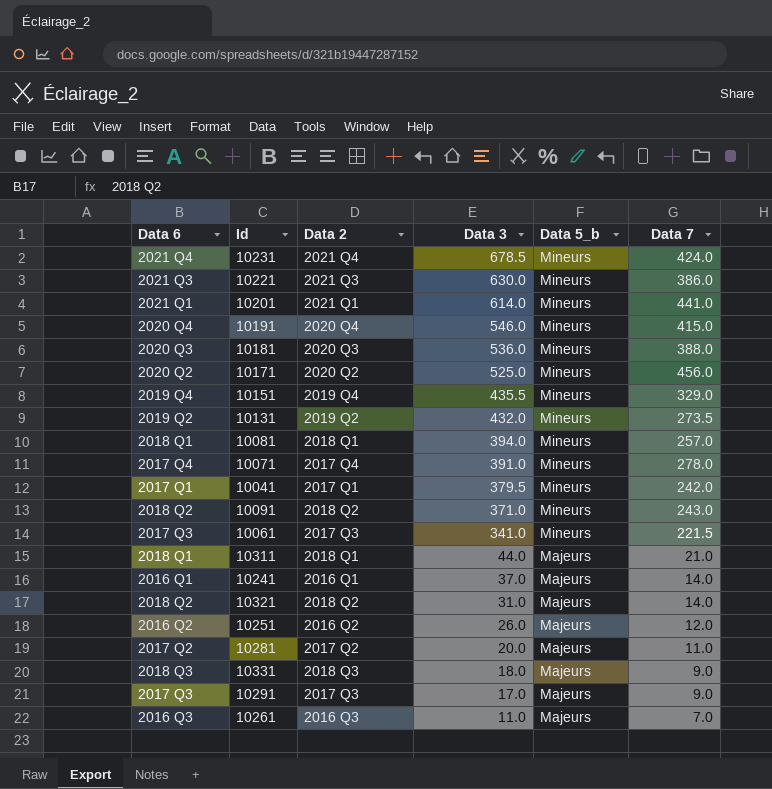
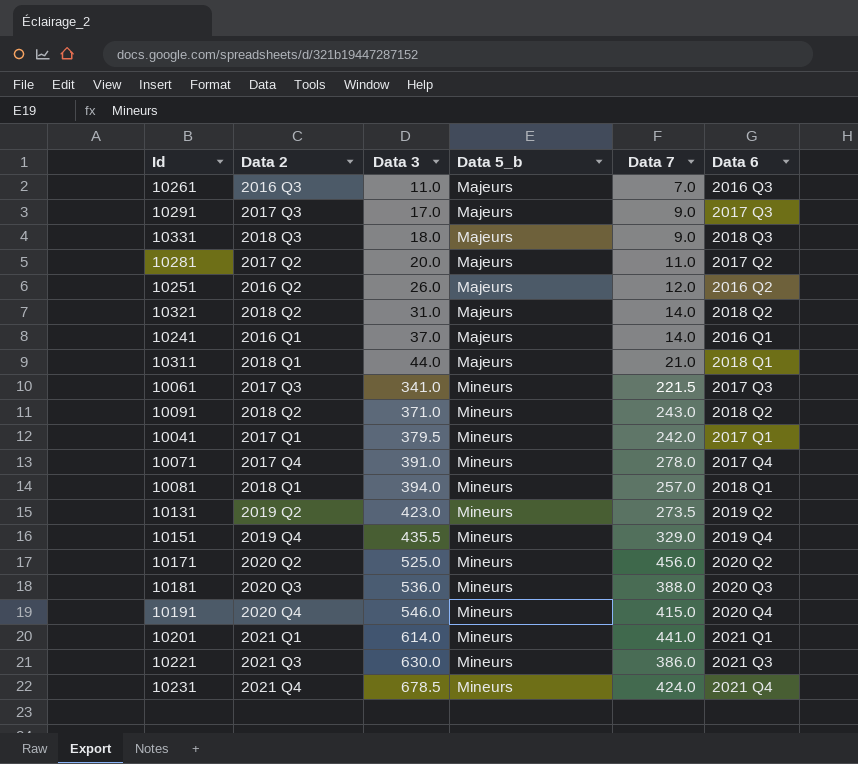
row order: Data 3 descending -> Data 3 ascending
column Data 6 | position: 1 -> 6
10131 | Data 3: 432.0 -> 423.0

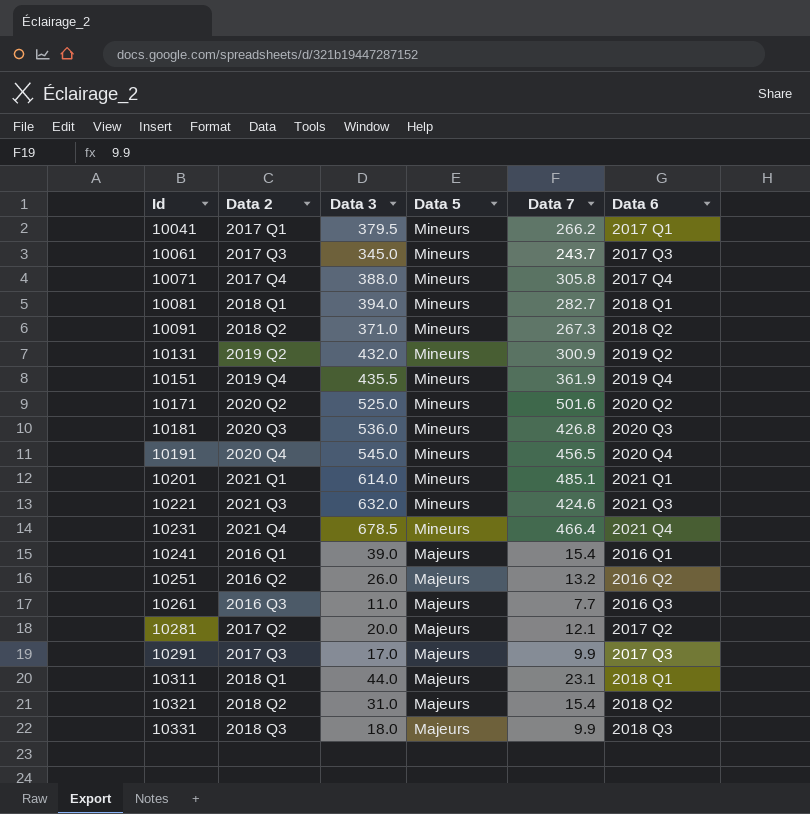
row order: Data 3 ascending -> Id ascending
column name: Data 5_b -> Data 5
10041 | Data 7: 242.0 -> 266.2
10061 | Data 3: 341.0 -> 345.0
10061 | Data 7: 221.5 -> 243.7
10071 | Data 3: 391.0 -> 388.0
10071 | Data 7: 278.0 -> 305.8
10081 | Data 7: 257.0 -> 282.7
10091 | Data 7: 243.0 -> 267.3
10131 | Data 3: 423.0 -> 432.0
10131 | Data 7: 273.5 -> 300.9
10151 | Data 7: 329.0 -> 361.9
10171 | Data 7: 456.0 -> 501.6
10181 | Data 7: 388.0 -> 426.8
10191 | Data 3: 546.0 -> 545.0
10191 | Data 7: 415.0 -> 456.5
10201 | Data 7: 441.0 -> 485.1
10221 | Data 3: 630.0 -> 632.0
10221 | Data 7: 386.0 -> 424.6
10231 | Data 7: 424.0 -> 466.4
10241 | Data 3: 37.0 -> 39.0
10241 | Data 7: 14.0 -> 15.4
10251 | Data 7: 12.0 -> 13.2
10261 | Data 7: 7.0 -> 7.7
10281 | Data 7: 11.0 -> 12.1
10291 | Data 7: 9.0 -> 9.9
10311 | Data 7: 21.0 -> 23.1
10321 | Data 7: 14.0 -> 15.4
10331 | Data 7: 9.0 -> 9.9

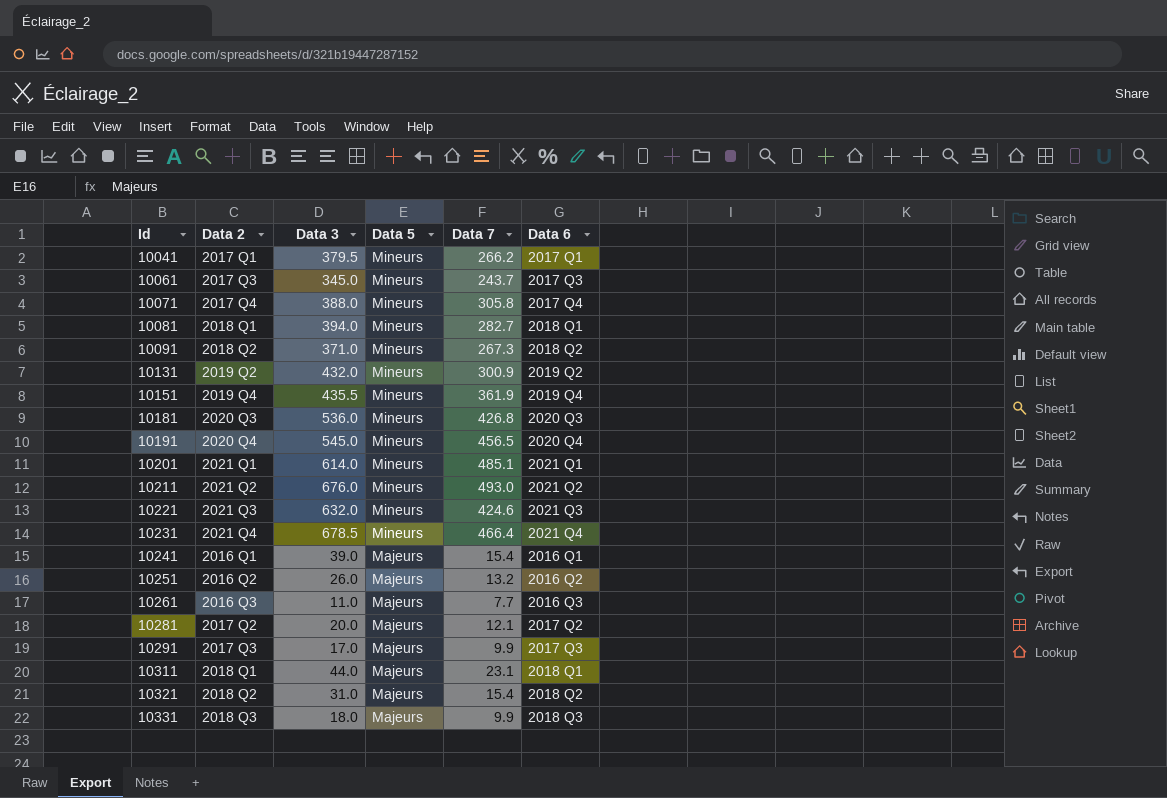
row 10171: 2020 Q2 | 525.0 | Mineurs | 501.6 | 2020 Q2 -> none
row 10211: none -> 2021 Q2 | 676.0 | Mineurs | 493.0 | 2021 Q2

